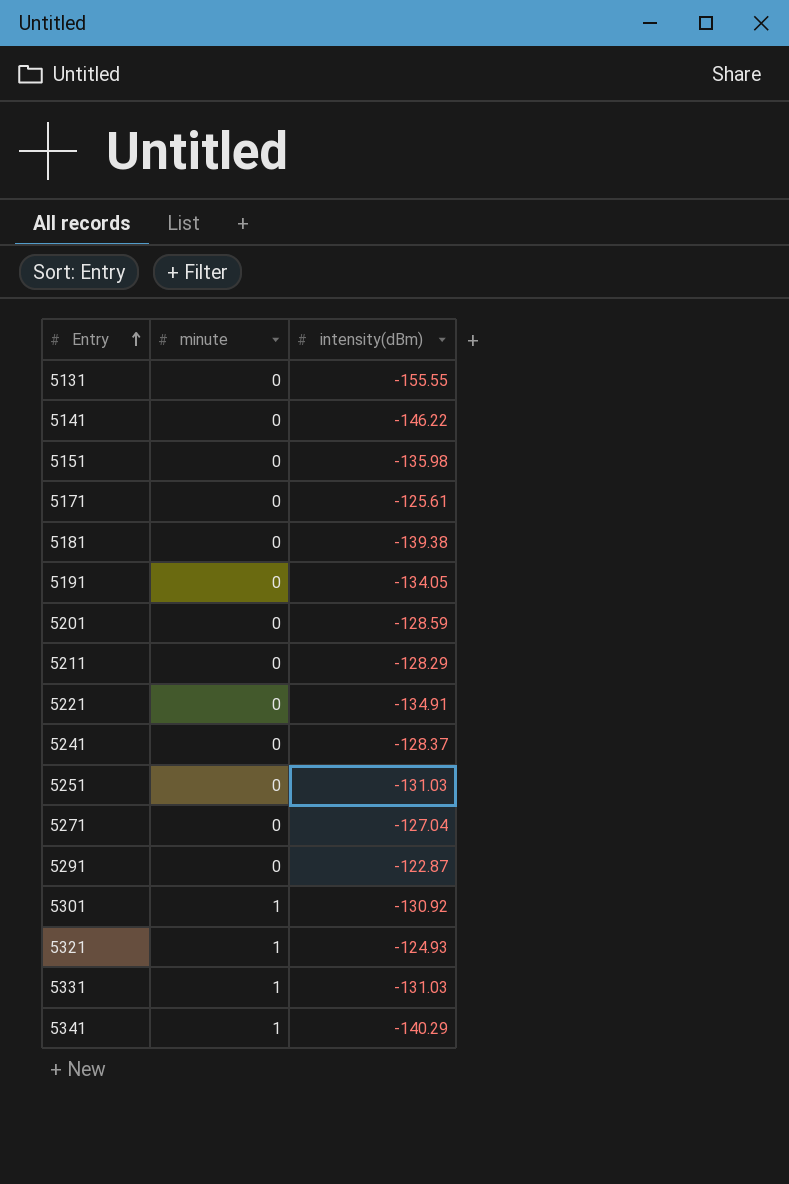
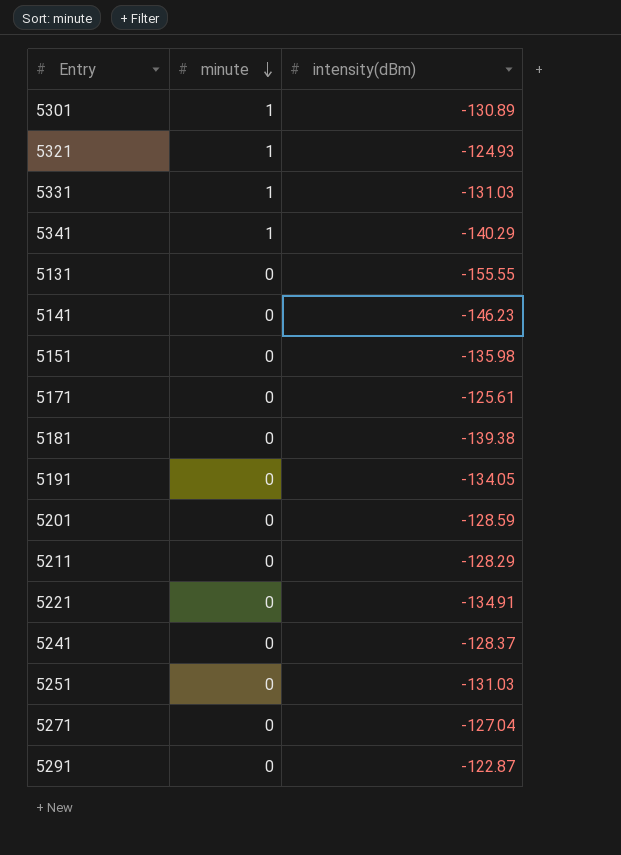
row order: Entry ascending -> minute descending
5301 | intensity(dBm): -130.92 -> -130.89
5141 | intensity(dBm): -146.22 -> -146.23

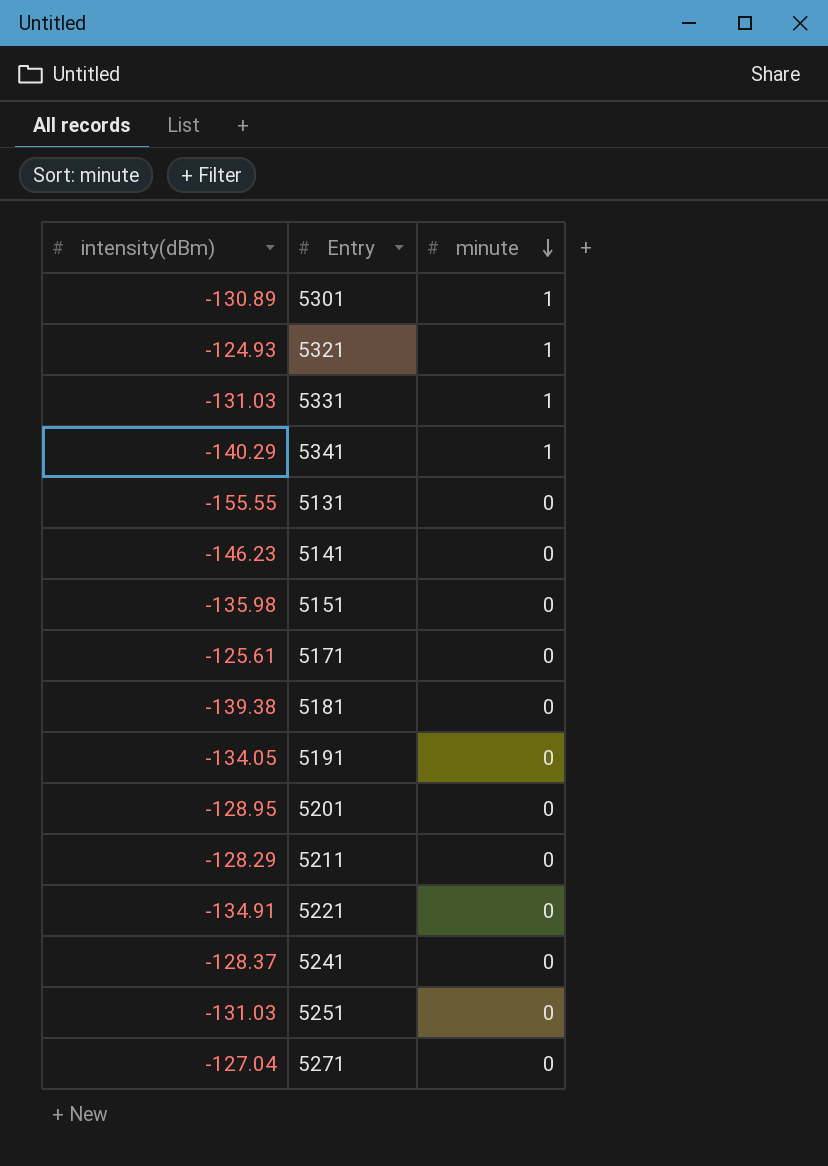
column intensity(dBm) | position: 3 -> 1
row 5291: 0 | -122.87 -> none
5201 | intensity(dBm): -128.59 -> -128.95

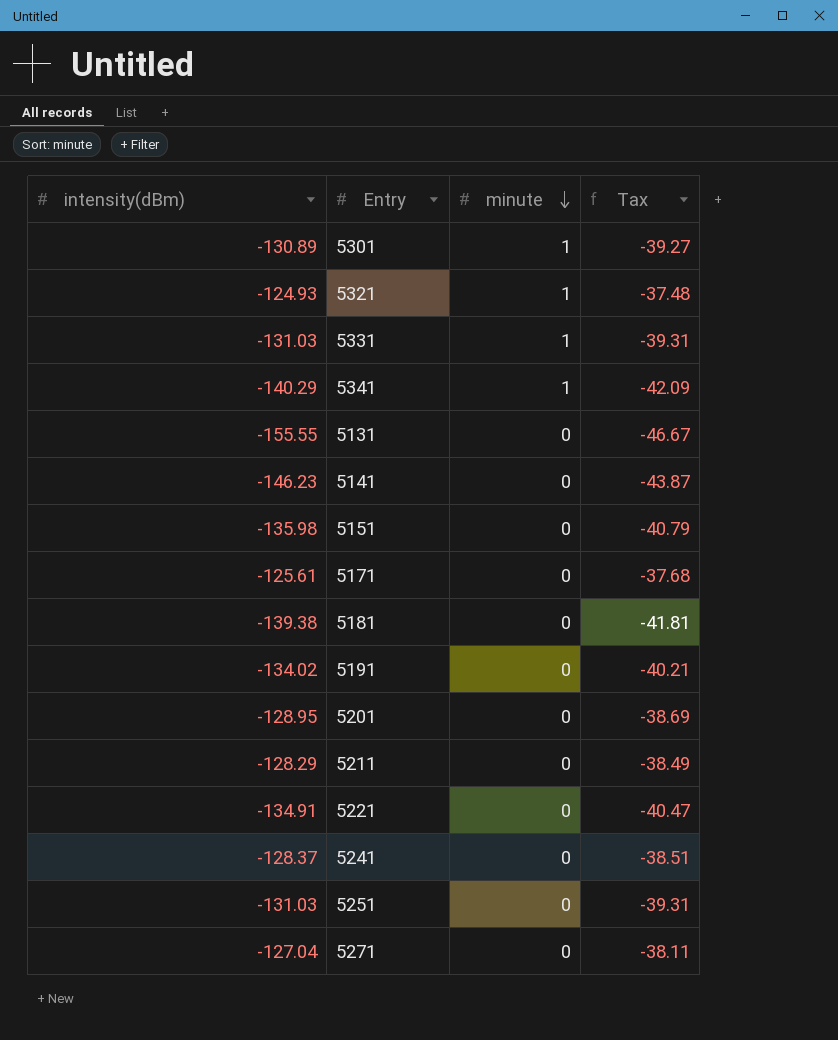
column Tax | formula: none -> [intensity(dBm)] * 0.3
5191 | intensity(dBm): -134.05 -> -134.02

